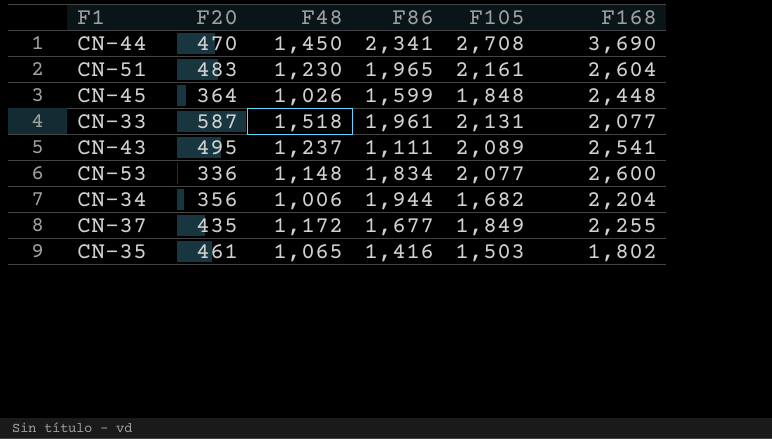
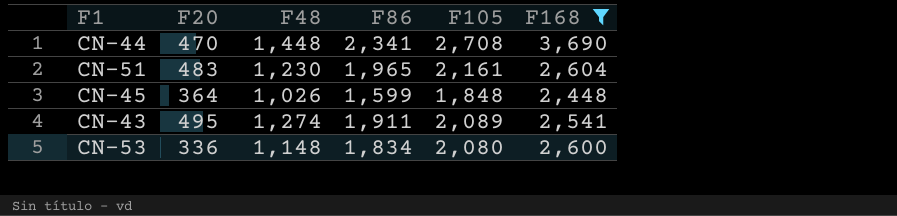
filter: none -> F168 >= 2,448
CN-44 | F48: 1,450 -> 1,448
CN-43 | F48: 1,237 -> 1,274
CN-43 | F86: 1,111 -> 1,911
CN-53 | F105: 2,077 -> 2,080

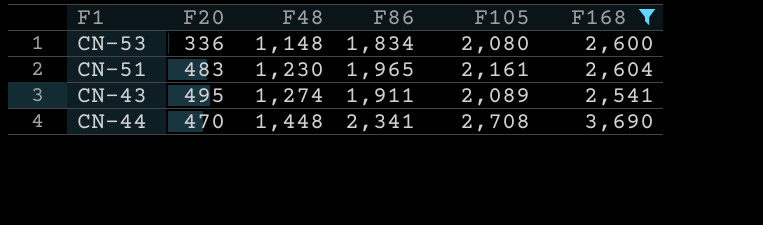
row order: none -> F48 ascending
row CN-45: 364 | 1,026 | 1,599 | 1,848 | 2,448 -> none

